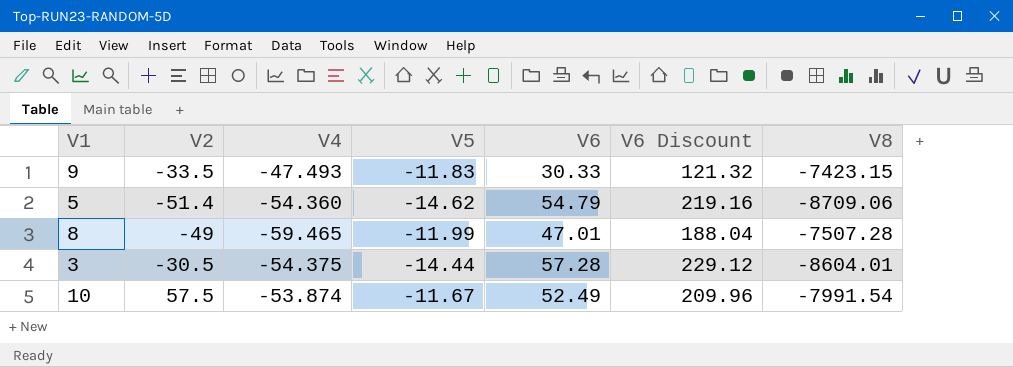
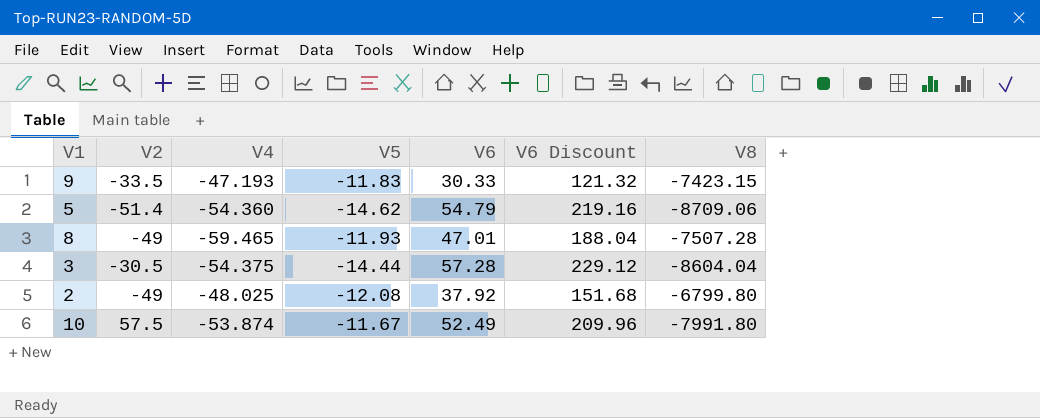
9 | V4: -47.493 -> -47.193
8 | V5: -11.99 -> -11.93
3 | V8: -8604.01 -> -8604.04
row 2: none -> -49 | -48.025 | -12.08 | 37.92 | 151.68 | -6799.80
10 | V8: -7991.54 -> -7991.80

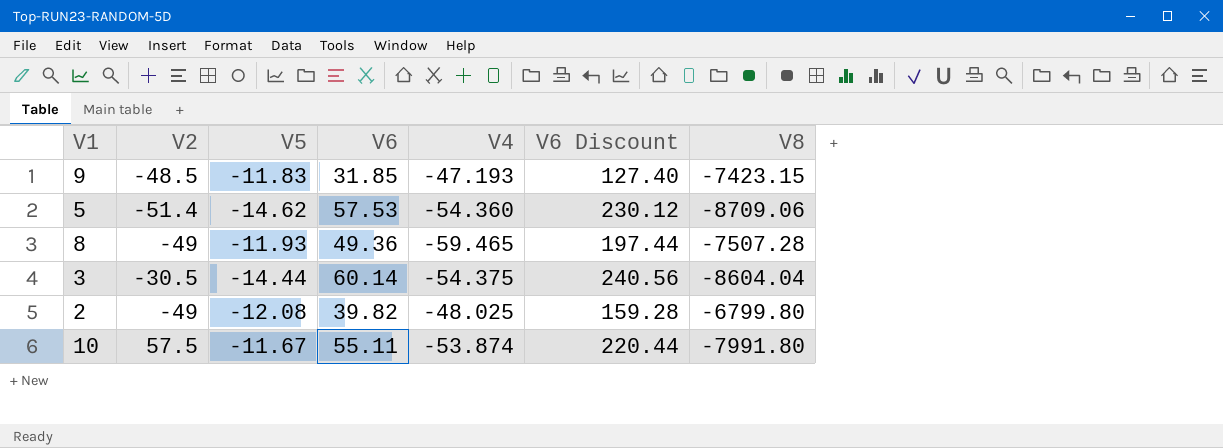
column V4 | position: 3 -> 5
9 | V2: -33.5 -> -48.5
9 | V6: 30.33 -> 31.85
9 | V6 Discount: 121.32 -> 127.40
5 | V6: 54.79 -> 57.53
5 | V6 Discount: 219.16 -> 230.12
8 | V6: 47.01 -> 49.36
8 | V6 Discount: 188.04 -> 197.44
3 | V6: 57.28 -> 60.14
3 | V6 Discount: 229.12 -> 240.56
2 | V6: 37.92 -> 39.82
2 | V6 Discount: 151.68 -> 159.28
10 | V6: 52.49 -> 55.11
10 | V6 Discount: 209.96 -> 220.44

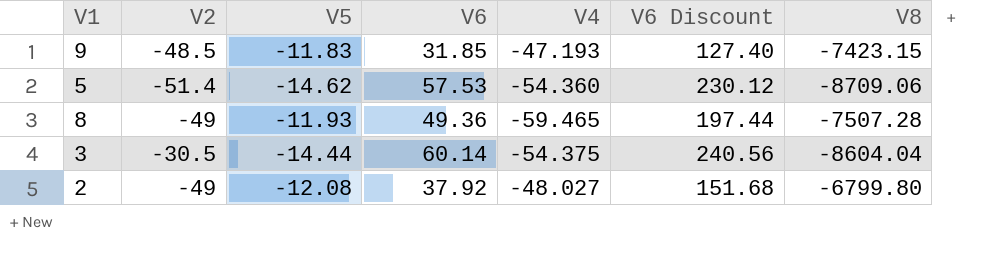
row 10: 57.5 | -11.67 | 55.11 | -53.874 | 220.44 | -7991.80 -> none
2 | V6: 39.82 -> 37.92
2 | V4: -48.025 -> -48.027
2 | V6 Discount: 159.28 -> 151.68

